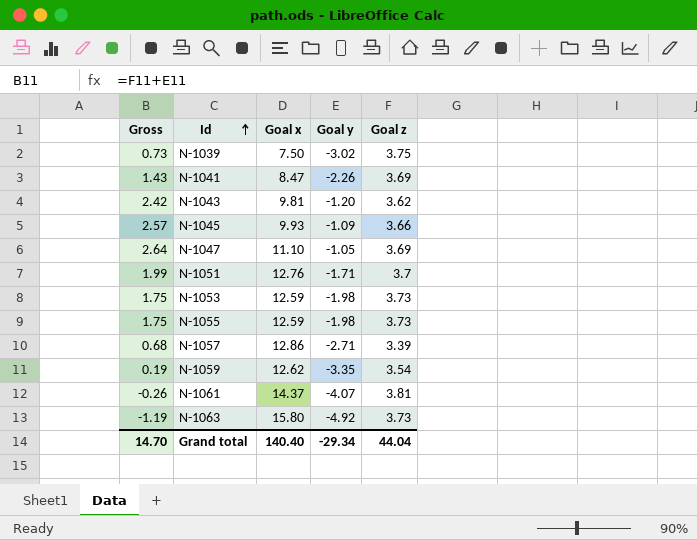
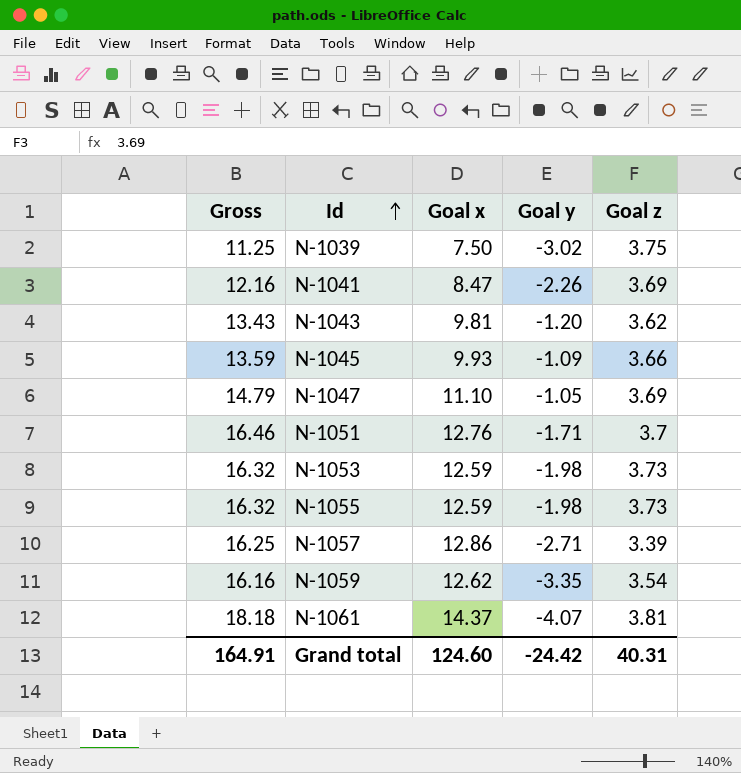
column Gross | formula: [Goal y] + [Goal z] -> [Goal x] + [Goal z]
row N-1063: -1.19 | 15.80 | -4.92 | 3.73 -> none
Grand total | Gross: 14.70 -> 164.91
Grand total | Goal x: 140.40 -> 124.60
Grand total | Goal y: -29.34 -> -24.42
Grand total | Goal z: 44.04 -> 40.31

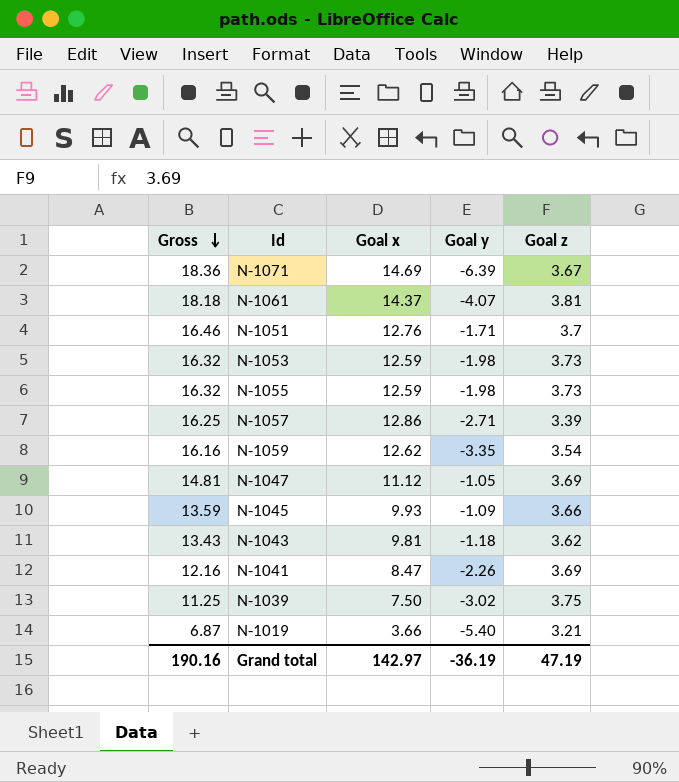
row order: Id ascending -> Gross descending
row N-1071: none -> 18.36 | 14.69 | -6.39 | 3.67
N-1047 | Gross: 14.79 -> 14.81
N-1047 | Goal x: 11.10 -> 11.12
N-1043 | Goal y: -1.20 -> -1.18
row N-1019: none -> 6.87 | 3.66 | -5.40 | 3.21
Grand total | Gross: 164.91 -> 190.16
Grand total | Goal x: 124.60 -> 142.97
Grand total | Goal y: -24.42 -> -36.19
Grand total | Goal z: 40.31 -> 47.19

